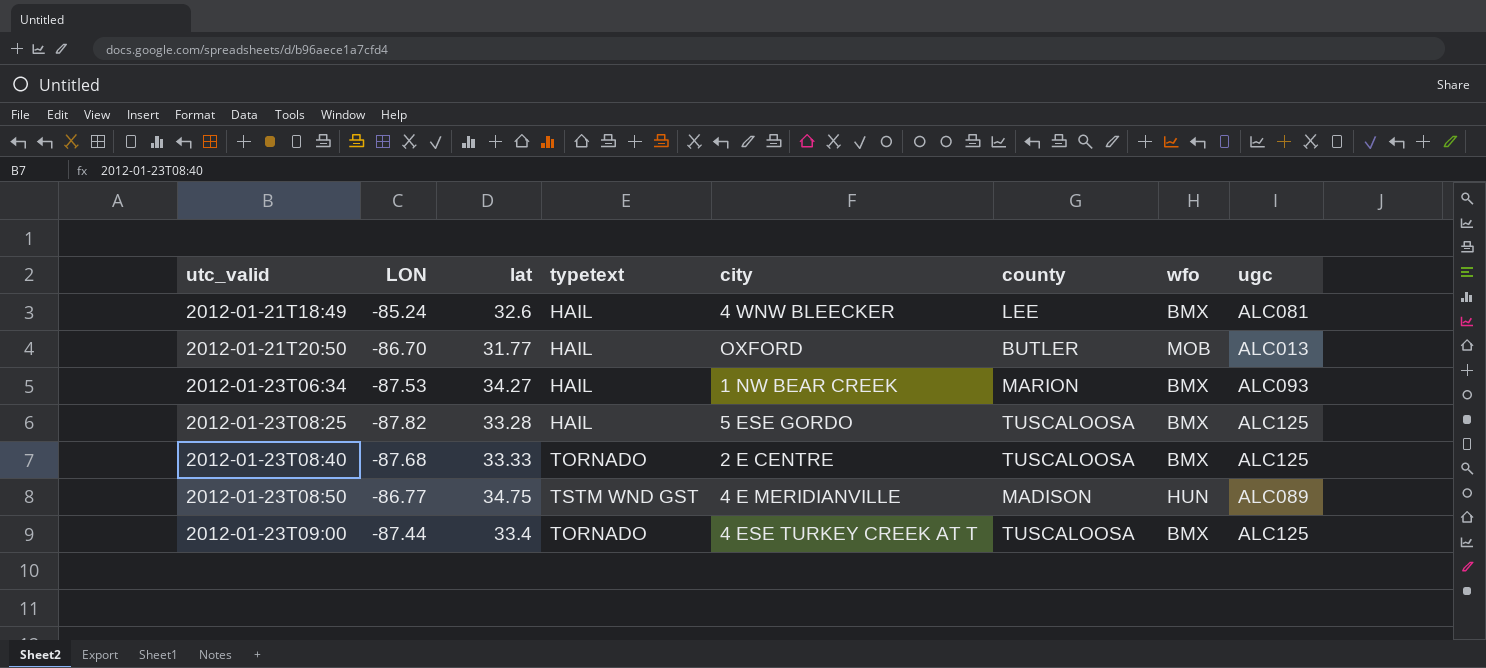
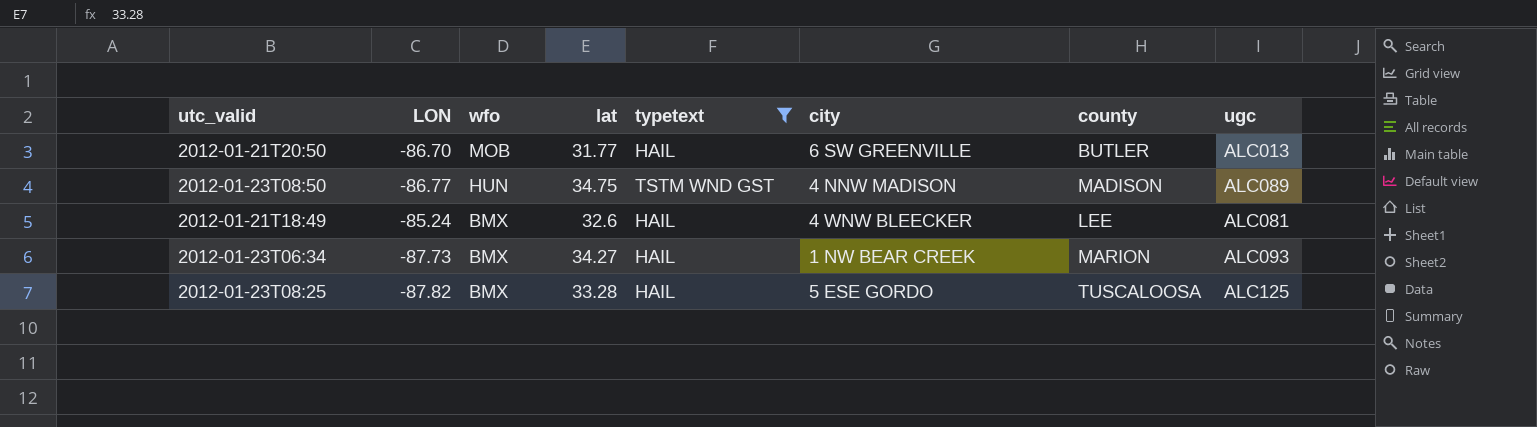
filter: none -> typetext != TORNADO
row order: utc_valid ascending -> wfo descending
column wfo | position: 7 -> 3
2012-01-21T20:50 | city: OXFORD -> 6 SW GREENVILLE
2012-01-23T08:50 | city: 4 E MERIDIANVILLE -> 4 NNW MADISON
2012-01-23T06:34 | LON: -87.53 -> -87.73

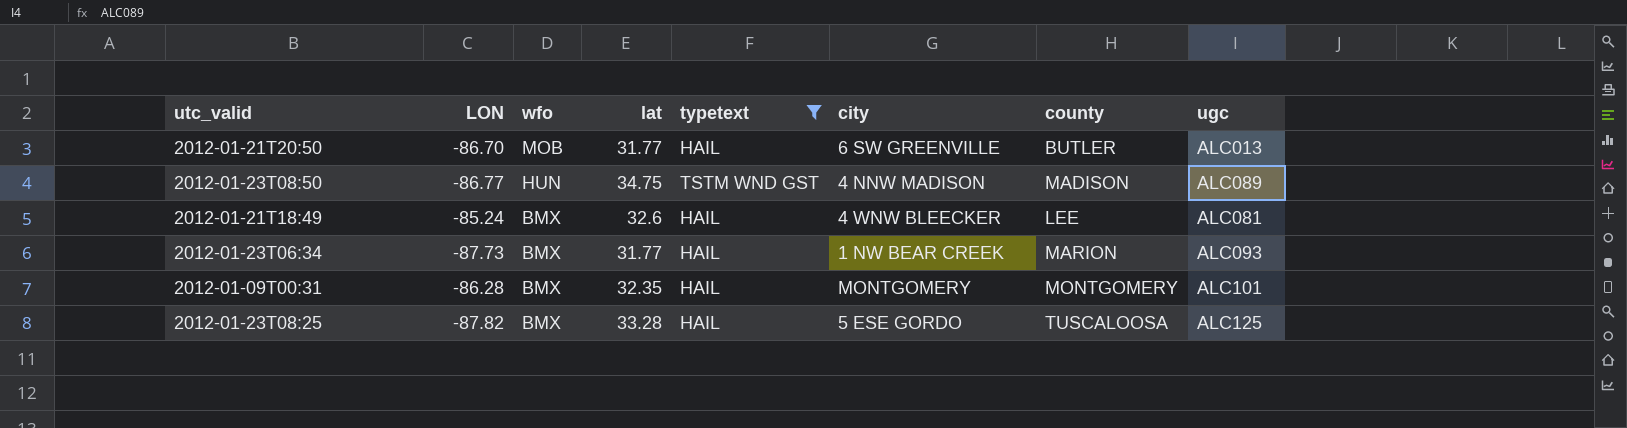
2012-01-23T06:34 | lat: 34.27 -> 31.77
row 2012-01-09T00:31: none -> -86.28 | BMX | 32.35 | HAIL | MONTGOMERY | MONTGOMERY | ALC101

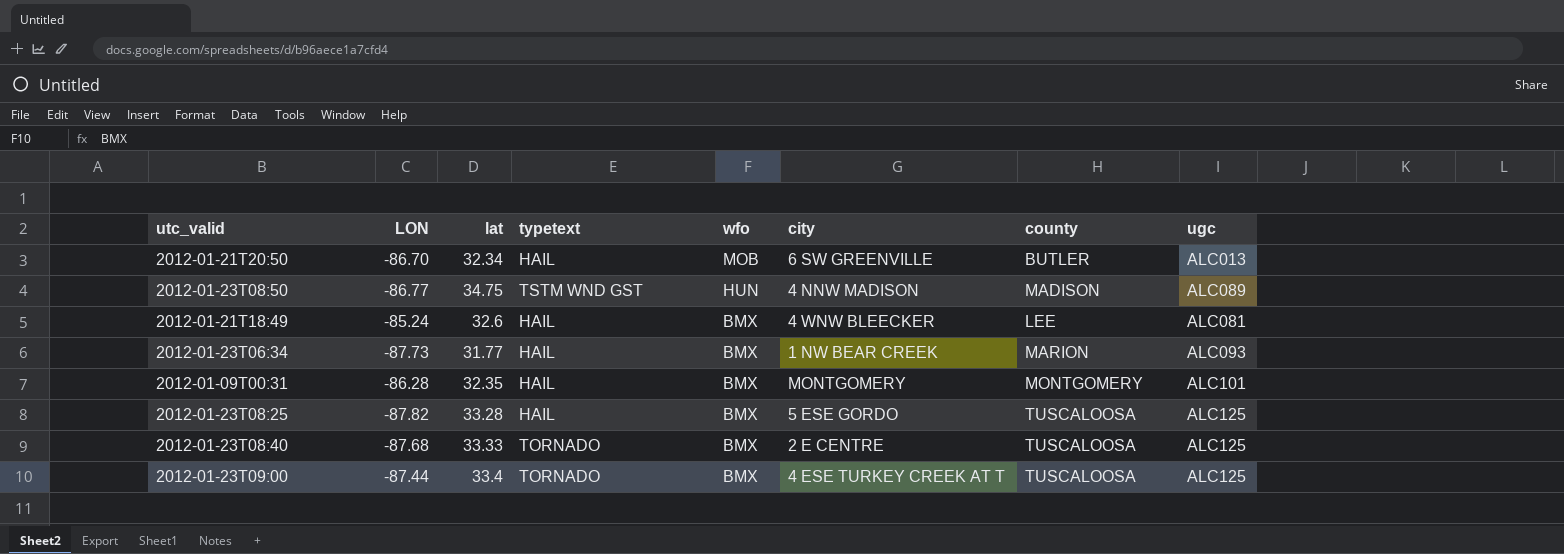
filter: typetext != TORNADO -> none
column wfo | position: 3 -> 5
2012-01-21T20:50 | lat: 31.77 -> 32.34

